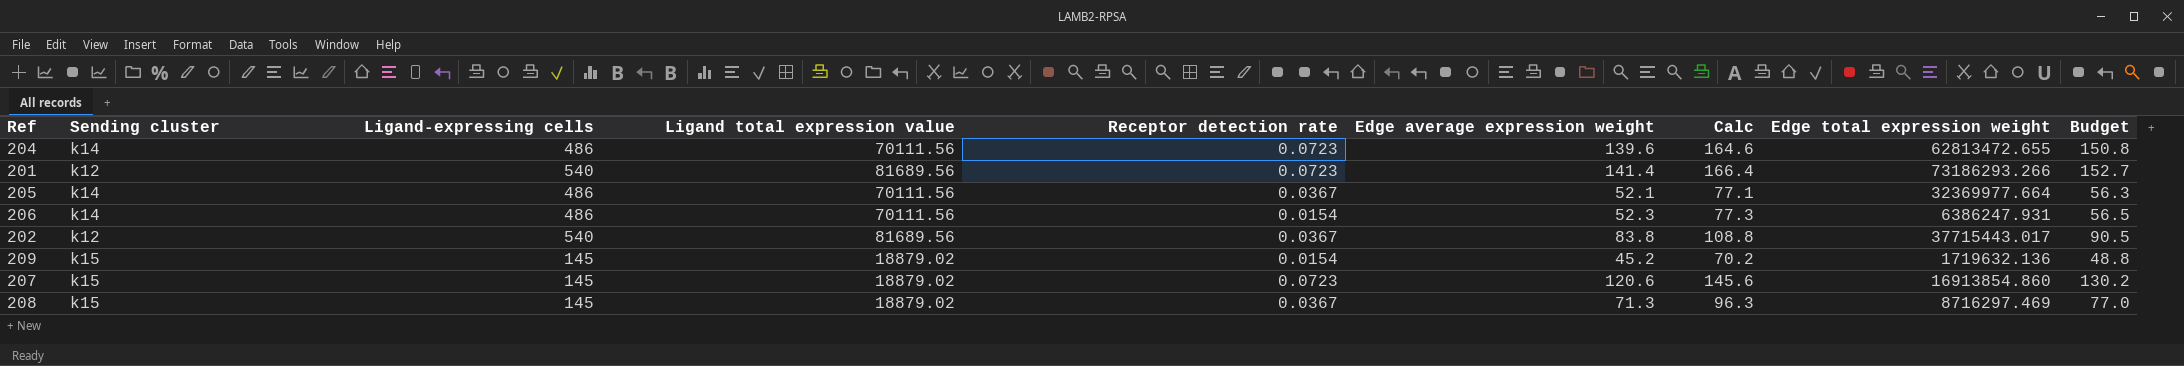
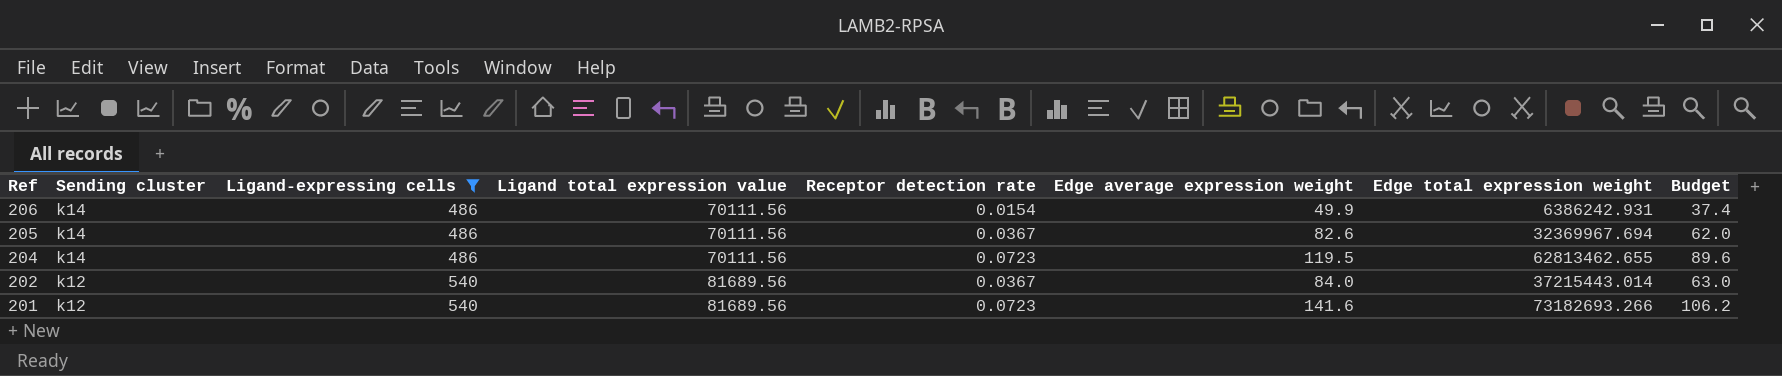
filter: none -> Ligand-expressing cells != 145
row order: none -> Ref descending
column Calc | formula: [Edge average expression weight] + 25 -> none
column Budget | formula: [Edge average expression weight] * 1.08 -> [Edge average expression weight] * 0.75
206 | Edge average expression weight: 52.3 -> 49.9
206 | Edge total expression weight: 6386247.931 -> 6386242.931
205 | Edge average expression weight: 52.1 -> 82.6
205 | Edge total expression weight: 32369977.664 -> 32369967.694
204 | Edge average expression weight: 139.6 -> 119.5
204 | Edge total expression weight: 62813472.655 -> 62813462.655
202 | Edge average expression weight: 83.8 -> 84.0
202 | Edge total expression weight: 37715443.017 -> 37215443.014
201 | Edge average expression weight: 141.4 -> 141.6
201 | Edge total expression weight: 73186293.266 -> 73182693.266

